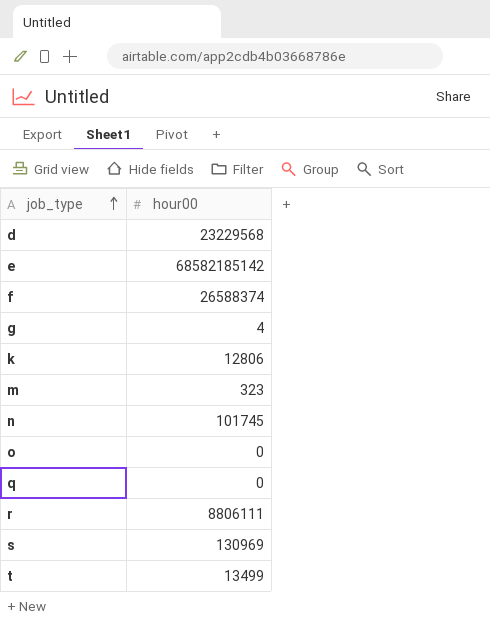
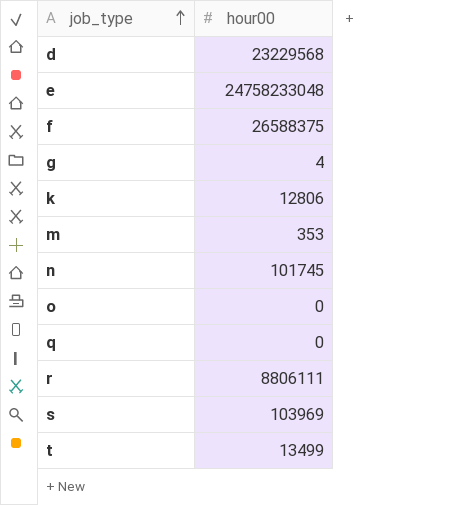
e | hour00: 68582185142 -> 24758233048
f | hour00: 26588374 -> 26588375
m | hour00: 323 -> 353
s | hour00: 130969 -> 103969

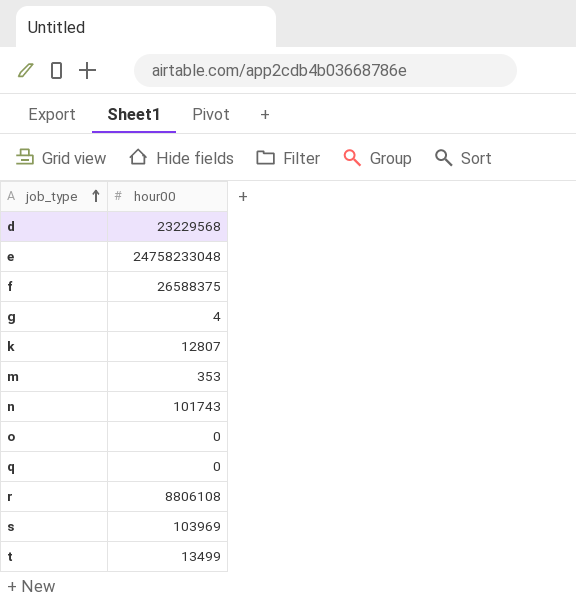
k | hour00: 12806 -> 12807
n | hour00: 101745 -> 101743
r | hour00: 8806111 -> 8806108

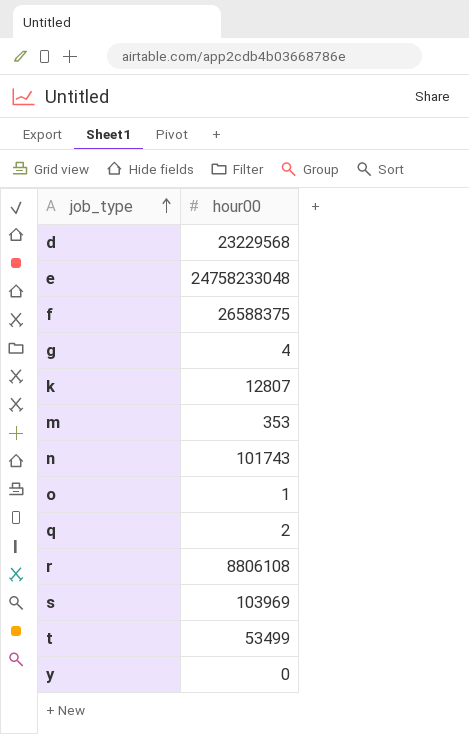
o | hour00: 0 -> 1
q | hour00: 0 -> 2
t | hour00: 13499 -> 53499
row y: none -> 0

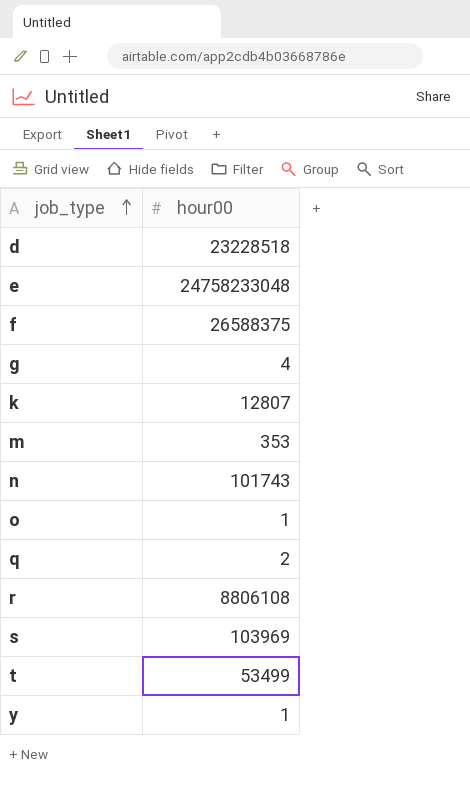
d | hour00: 23229568 -> 23228518
y | hour00: 0 -> 1

